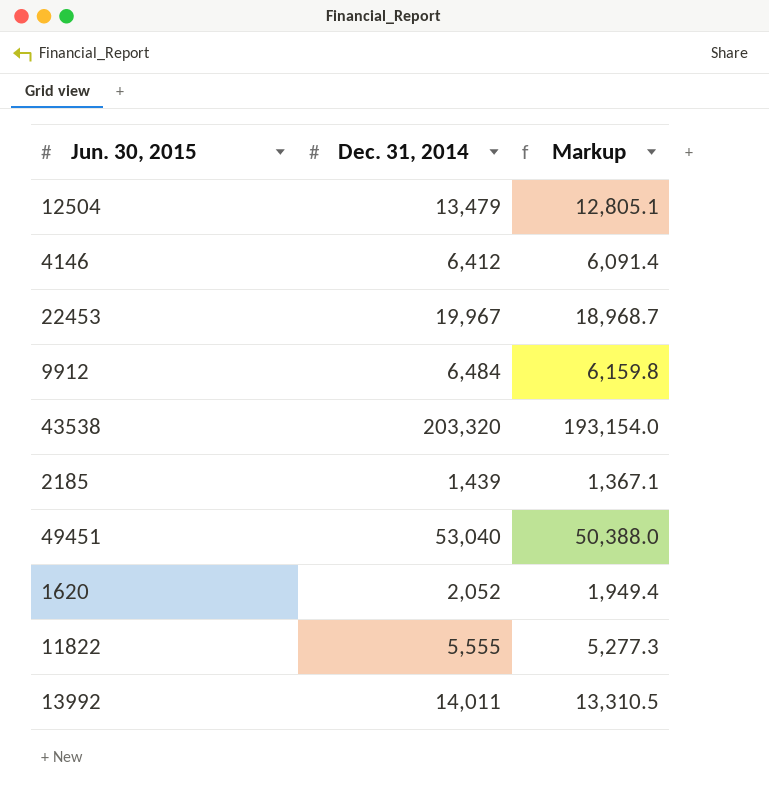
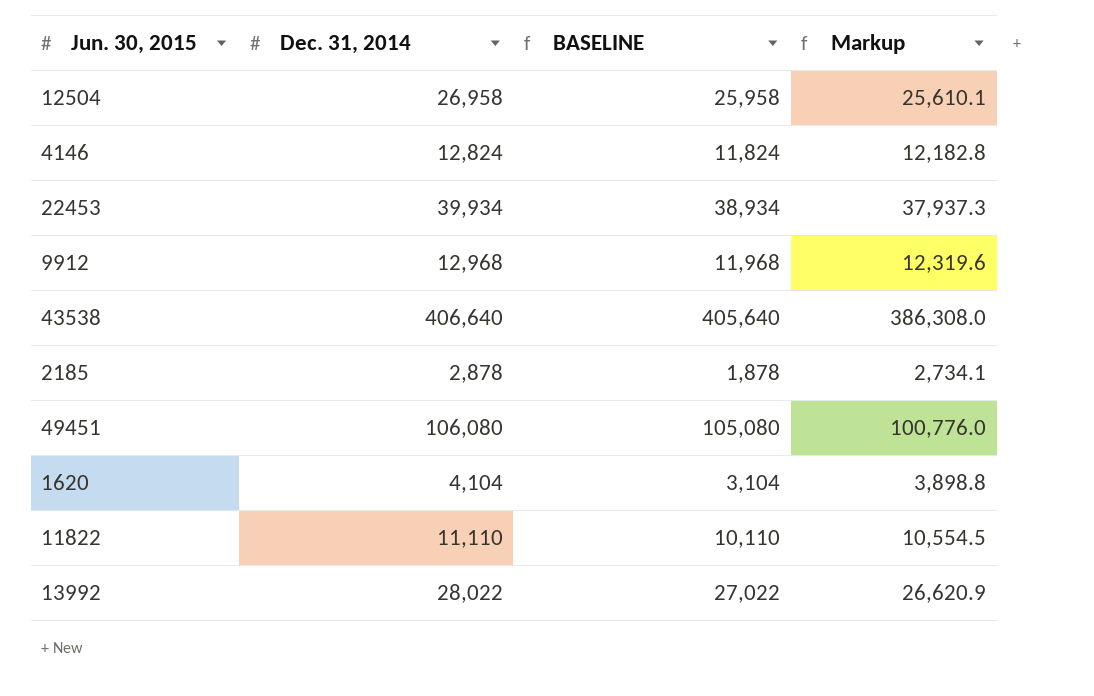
column BASELINE | formula: none -> [Dec. 31, 2014] - 1000
12504 | Dec. 31, 2014: 13,479 -> 26,958
12504 | Markup: 12,805.1 -> 25,610.1
4146 | Dec. 31, 2014: 6,412 -> 12,824
4146 | Markup: 6,091.4 -> 12,182.8
22453 | Dec. 31, 2014: 19,967 -> 39,934
22453 | Markup: 18,968.7 -> 37,937.3
9912 | Dec. 31, 2014: 6,484 -> 12,968
9912 | Markup: 6,159.8 -> 12,319.6
43538 | Dec. 31, 2014: 203,320 -> 406,640
43538 | Markup: 193,154.0 -> 386,308.0
2185 | Dec. 31, 2014: 1,439 -> 2,878
2185 | Markup: 1,367.1 -> 2,734.1
49451 | Dec. 31, 2014: 53,040 -> 106,080
49451 | Markup: 50,388.0 -> 100,776.0
1620 | Dec. 31, 2014: 2,052 -> 4,104
1620 | Markup: 1,949.4 -> 3,898.8
11822 | Dec. 31, 2014: 5,555 -> 11,110
11822 | Markup: 5,277.3 -> 10,554.5
13992 | Dec. 31, 2014: 14,011 -> 28,022
13992 | Markup: 13,310.5 -> 26,620.9

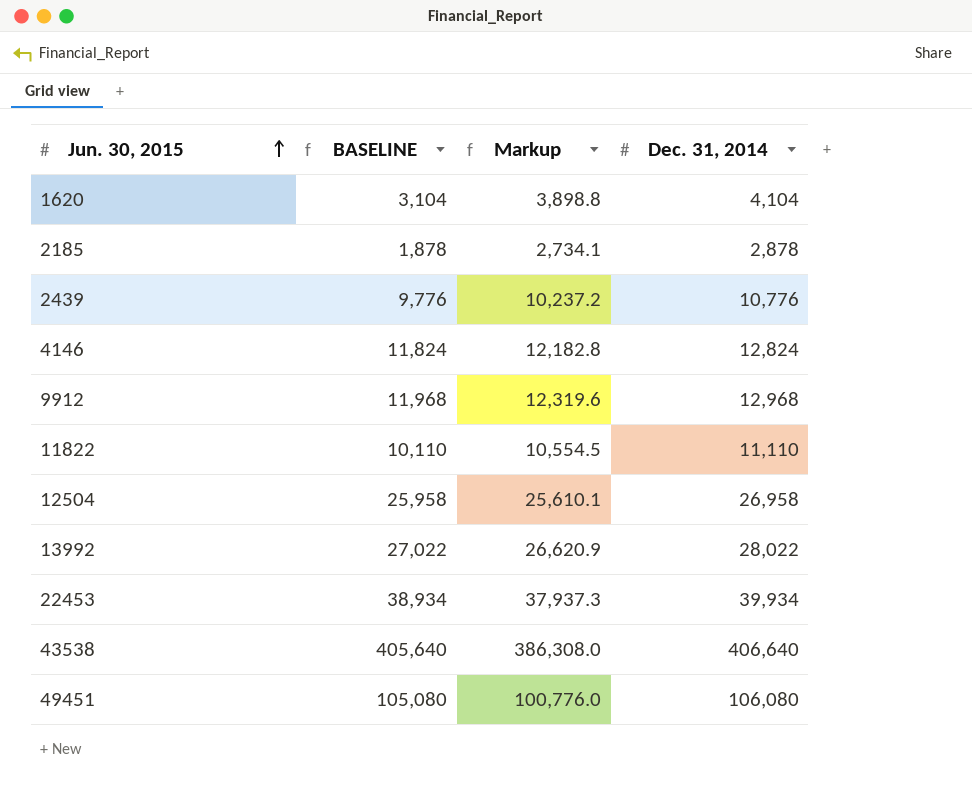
row order: none -> Jun. 30, 2015 ascending
column Dec. 31, 2014 | position: 2 -> 4
row 2439: none -> 9,776 | 10,237.2 | 10,776

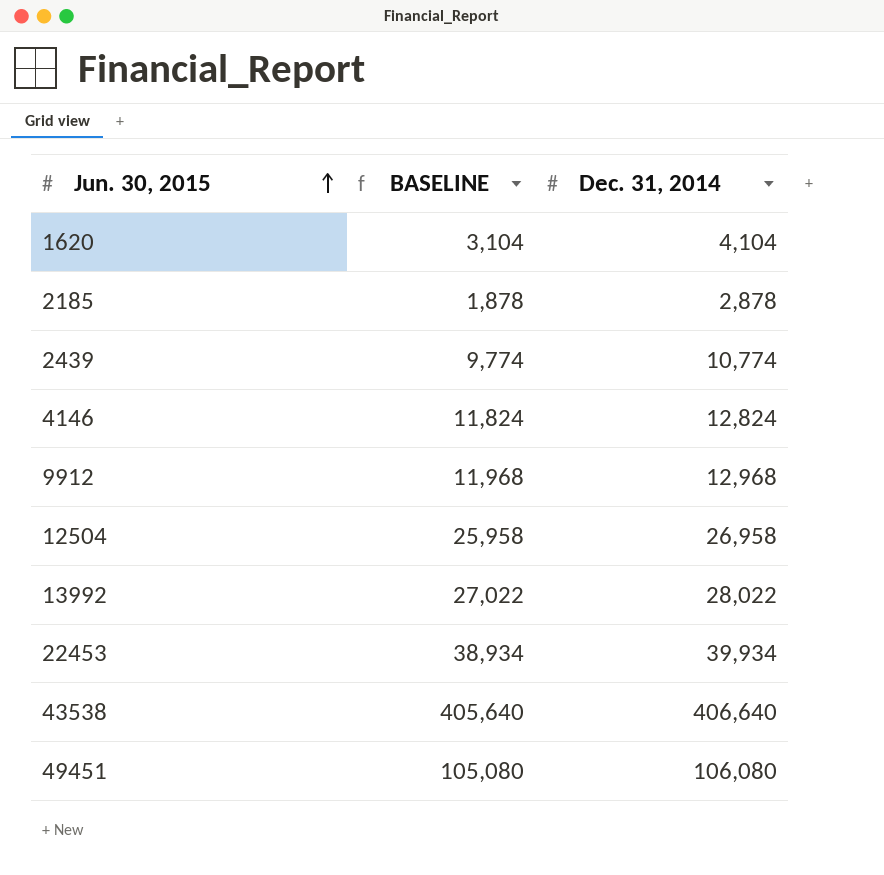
column Markup | formula: [Dec. 31, 2014] * 0.95 -> none
row 11822: 10,110 | 10,554.5 | 11,110 -> none
2439 | BASELINE: 9,776 -> 9,774
2439 | Dec. 31, 2014: 10,776 -> 10,774

